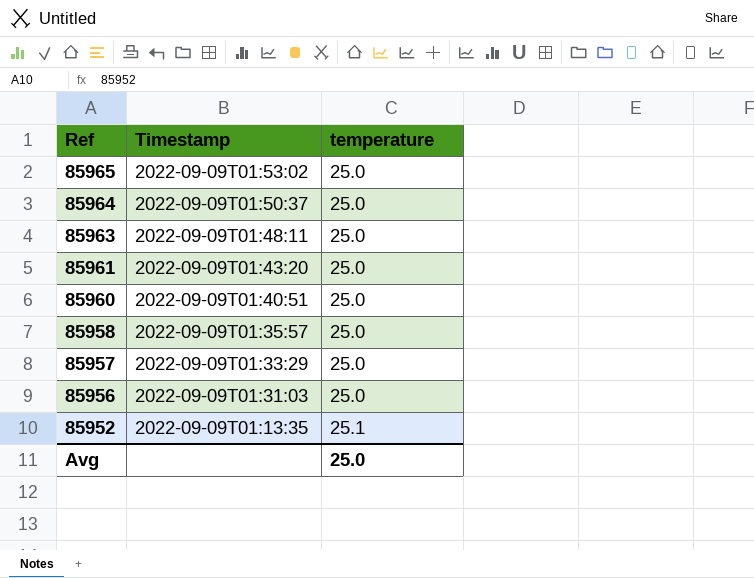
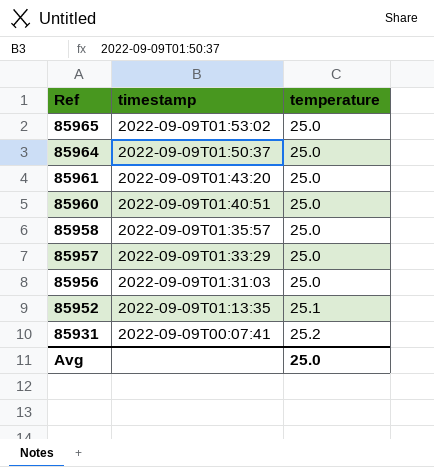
column name: Timestamp -> timestamp
row 85963: 2022-09-09T01:48:11 | 25.0 -> none
row 85931: none -> 2022-09-09T00:07:41 | 25.2

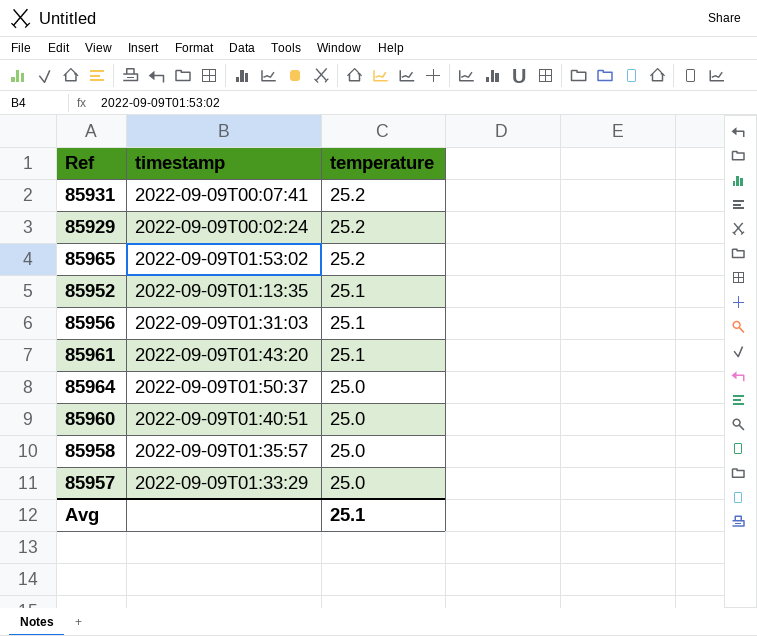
row order: Ref descending -> temperature descending
row 85929: none -> 2022-09-09T00:02:24 | 25.2
85965 | temperature: 25.0 -> 25.2
85956 | temperature: 25.0 -> 25.1
85961 | temperature: 25.0 -> 25.1
Avg | temperature: 25.0 -> 25.1

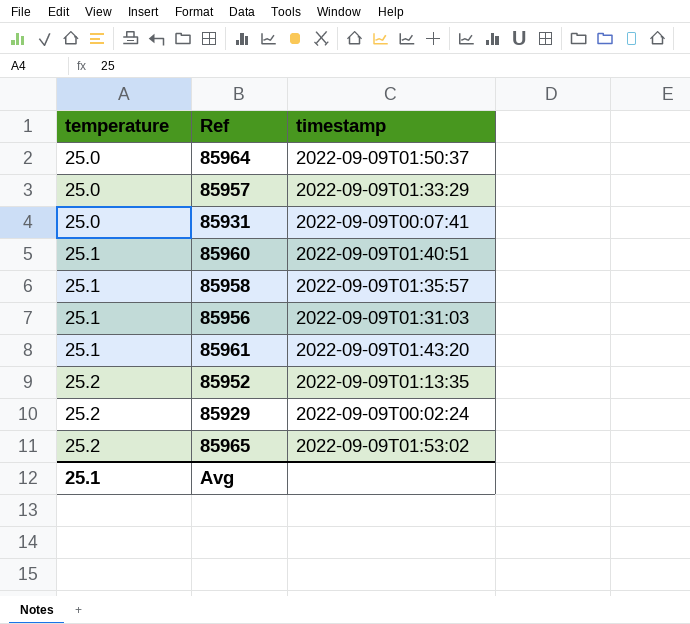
row order: temperature descending -> temperature ascending
column temperature | position: 3 -> 1
85931 | temperature: 25.2 -> 25.0
85960 | temperature: 25.0 -> 25.1
85958 | temperature: 25.0 -> 25.1
85952 | temperature: 25.1 -> 25.2

